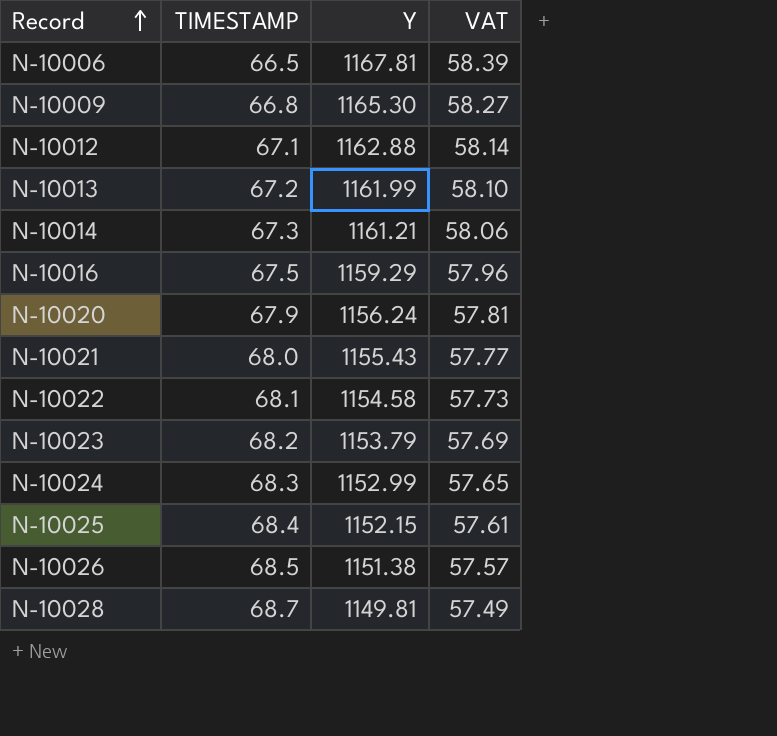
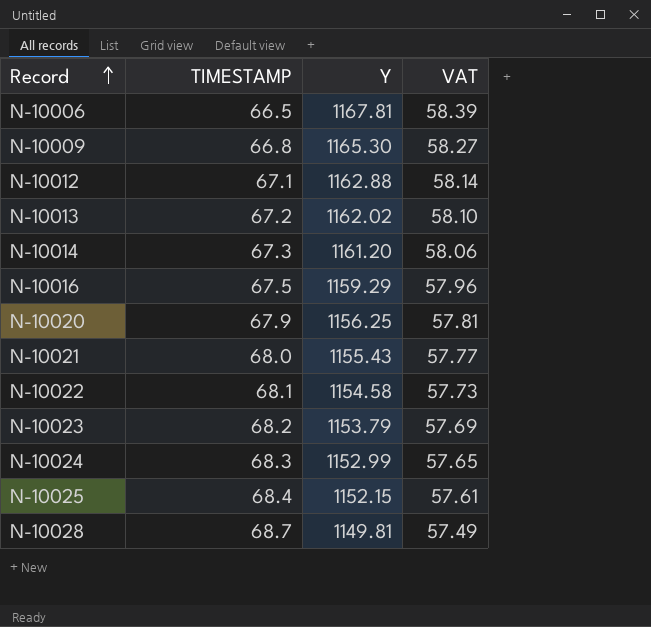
row N-10026: 68.5 | 1151.38 | 57.57 -> none
N-10013 | Y: 1161.99 -> 1162.02
N-10014 | Y: 1161.21 -> 1161.20
N-10020 | Y: 1156.24 -> 1156.25

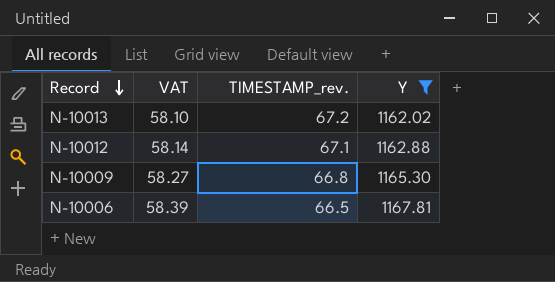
filter: none -> Y >= 1162.02
row order: Record ascending -> Record descending
column VAT | position: 4 -> 2
column name: TIMESTAMP -> TIMESTAMP_rev.

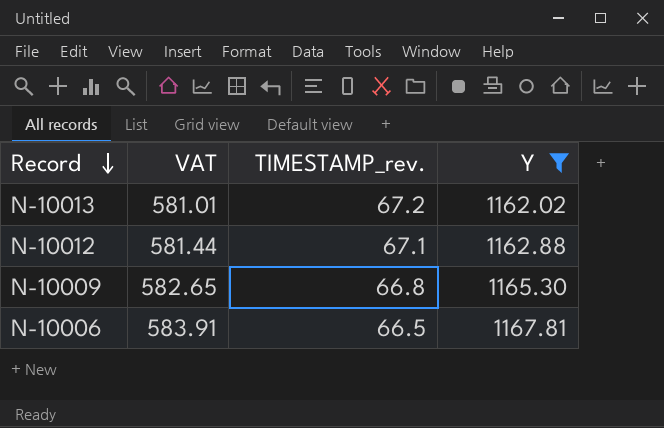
column VAT | formula: [Y] * 0.05 -> [Y] * 0.5

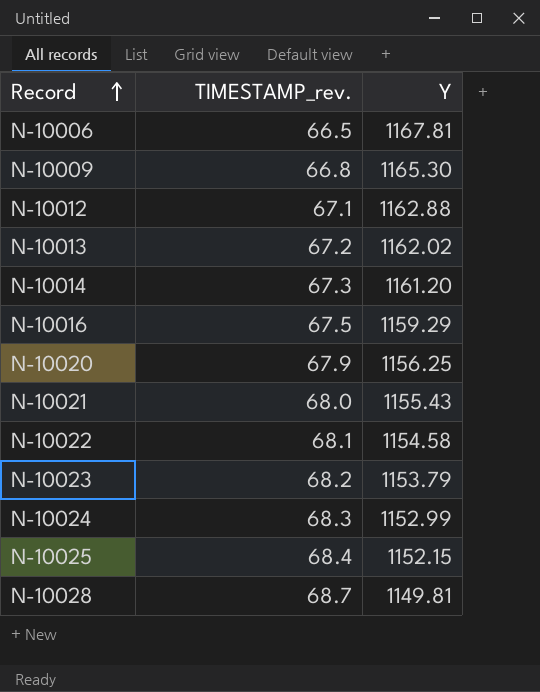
filter: Y >= 1162.02 -> none
row order: Record descending -> Record ascending
column VAT | formula: [Y] * 0.5 -> none

